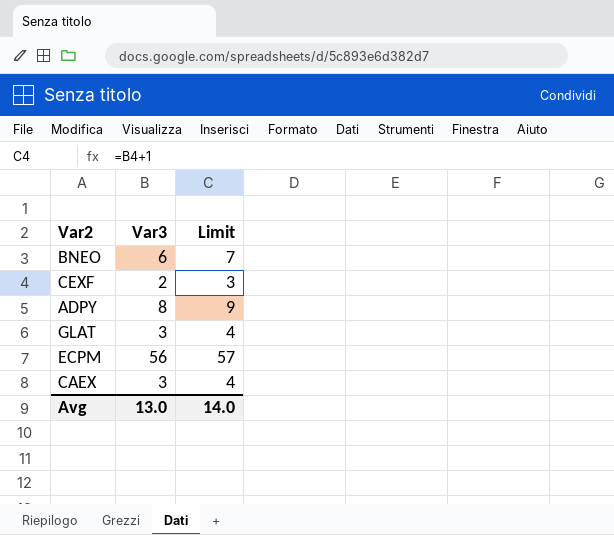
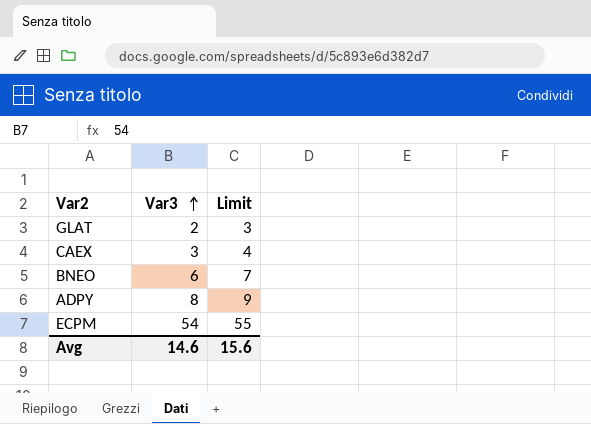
row order: none -> Var3 ascending
row CEXF: 2 | 3 -> none
GLAT | Var3: 3 -> 2
GLAT | Limit: 4 -> 3
ECPM | Var3: 56 -> 54
ECPM | Limit: 57 -> 55
Avg | Var3: 13.0 -> 14.6
Avg | Limit: 14.0 -> 15.6

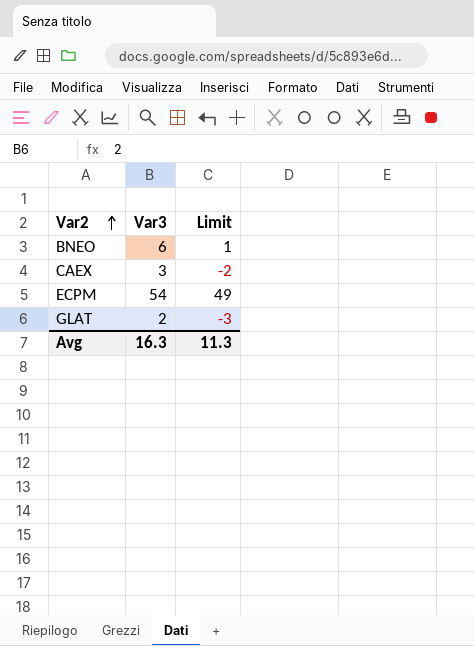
row order: Var3 ascending -> Var2 ascending
column Limit | formula: [Var3] + 1 -> [Var3] - 5
row ADPY: 8 | 9 -> none
Avg | Var3: 14.6 -> 16.3
Avg | Limit: 15.6 -> 11.3

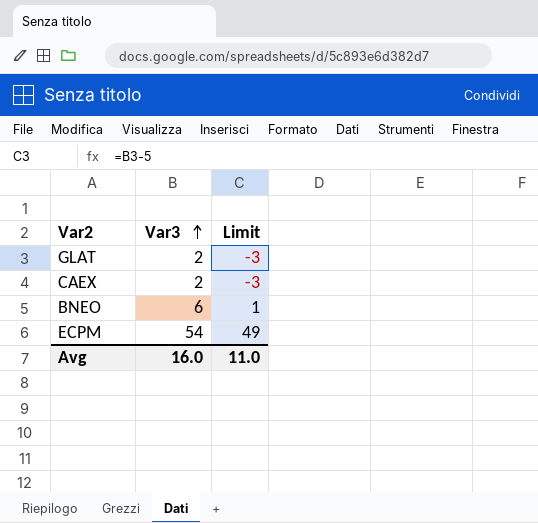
row order: Var2 ascending -> Var3 ascending
CAEX | Var3: 3 -> 2
CAEX | Limit: -2 -> -3
Avg | Var3: 16.3 -> 16.0
Avg | Limit: 11.3 -> 11.0

